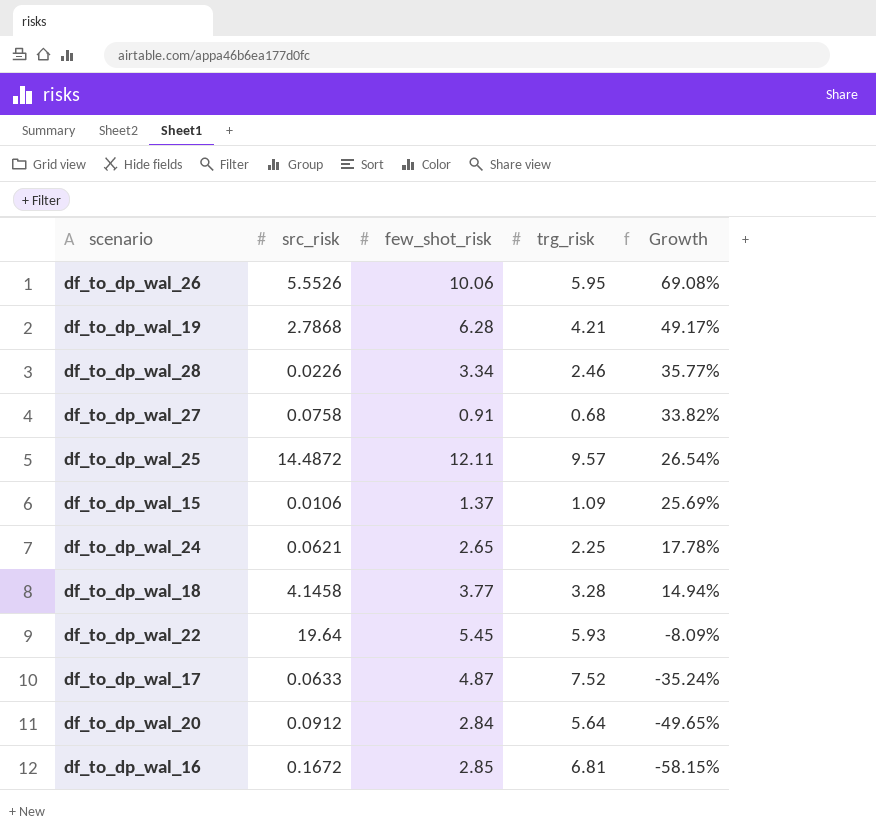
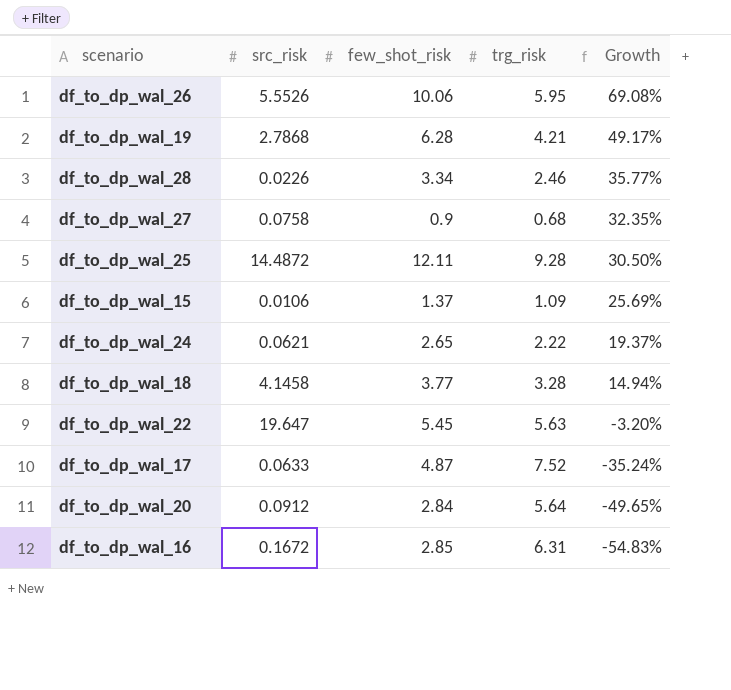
df_to_dp_wal_27 | few_shot_risk: 0.91 -> 0.9
df_to_dp_wal_27 | Growth: 33.82% -> 32.35%
df_to_dp_wal_25 | trg_risk: 9.57 -> 9.28
df_to_dp_wal_25 | Growth: 26.54% -> 30.50%
df_to_dp_wal_24 | trg_risk: 2.25 -> 2.22
df_to_dp_wal_24 | Growth: 17.78% -> 19.37%
df_to_dp_wal_22 | src_risk: 19.64 -> 19.647
df_to_dp_wal_22 | trg_risk: 5.93 -> 5.63
df_to_dp_wal_22 | Growth: -8.09% -> -3.20%
df_to_dp_wal_16 | trg_risk: 6.81 -> 6.31
df_to_dp_wal_16 | Growth: -58.15% -> -54.83%

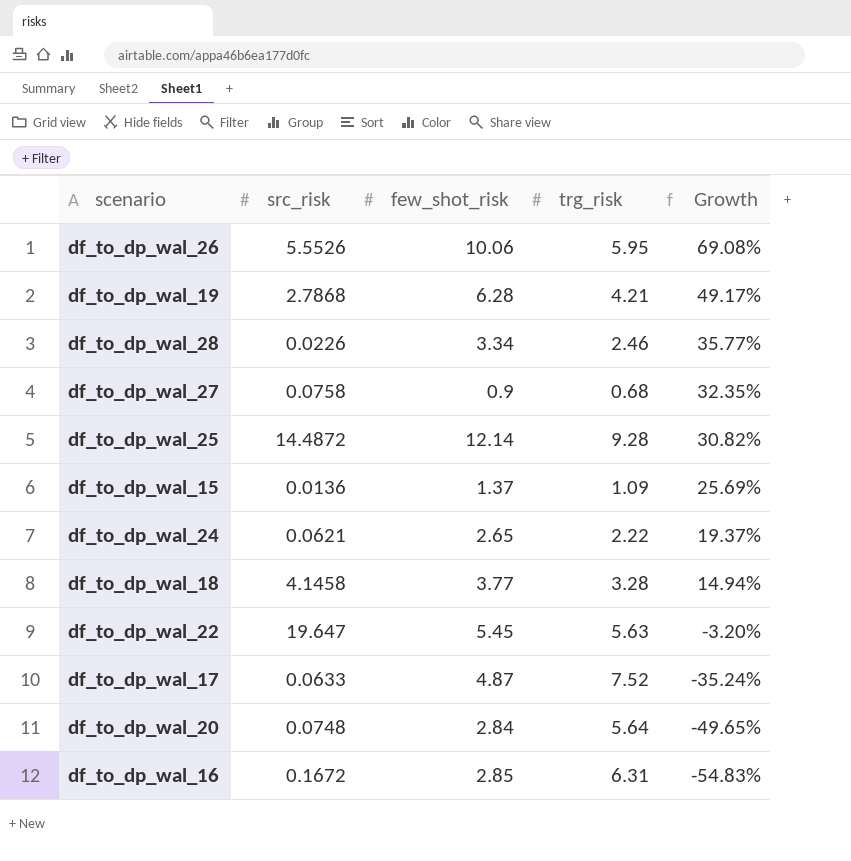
df_to_dp_wal_25 | few_shot_risk: 12.11 -> 12.14
df_to_dp_wal_25 | Growth: 30.50% -> 30.82%
df_to_dp_wal_15 | src_risk: 0.0106 -> 0.0136
df_to_dp_wal_20 | src_risk: 0.0912 -> 0.0748

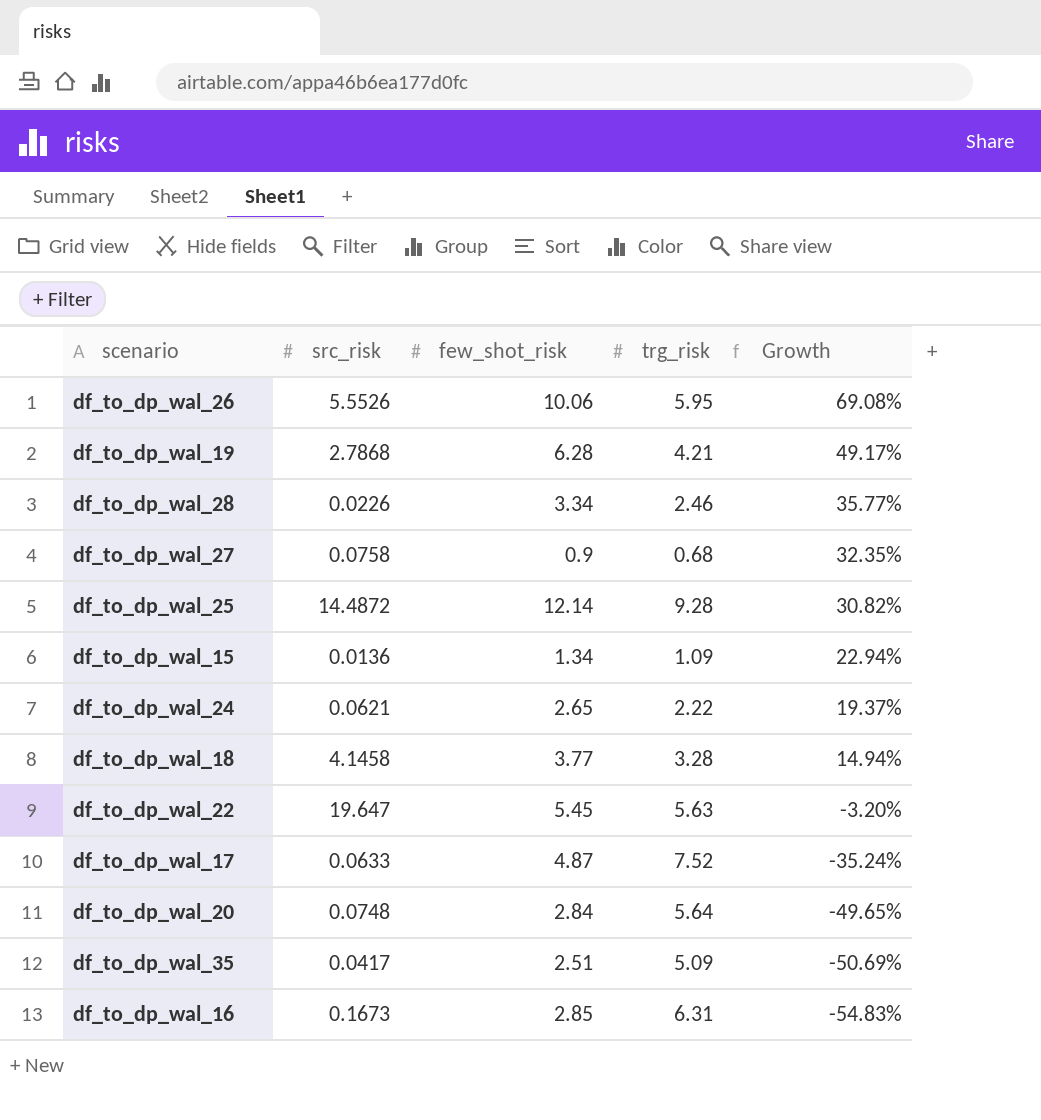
df_to_dp_wal_15 | few_shot_risk: 1.37 -> 1.34
df_to_dp_wal_15 | Growth: 25.69% -> 22.94%
row df_to_dp_wal_35: none -> 0.0417 | 2.51 | 5.09 | -50.69%
df_to_dp_wal_16 | src_risk: 0.1672 -> 0.1673

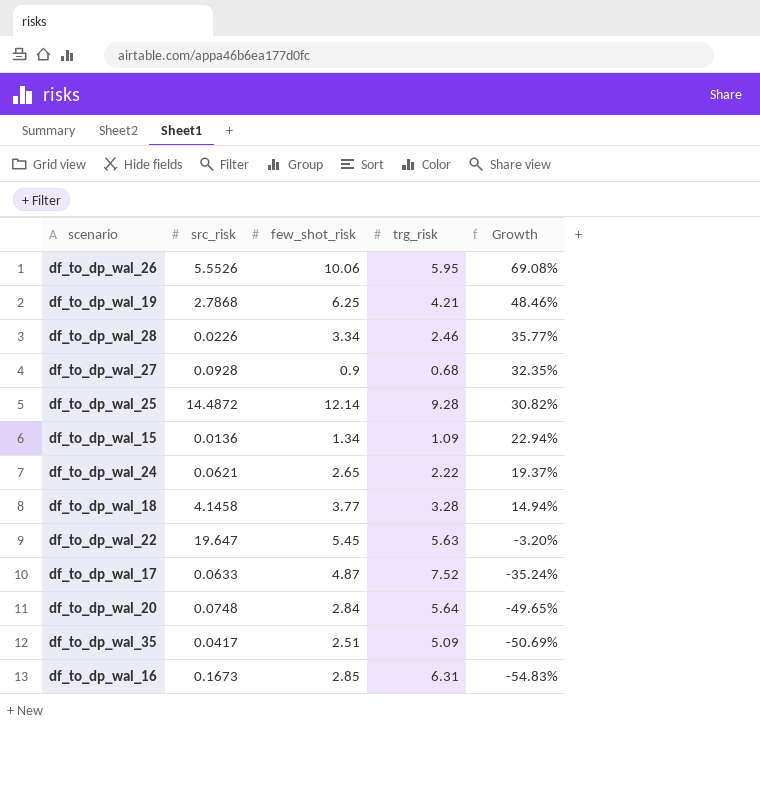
df_to_dp_wal_19 | few_shot_risk: 6.28 -> 6.25
df_to_dp_wal_19 | Growth: 49.17% -> 48.46%
df_to_dp_wal_27 | src_risk: 0.0758 -> 0.0928

